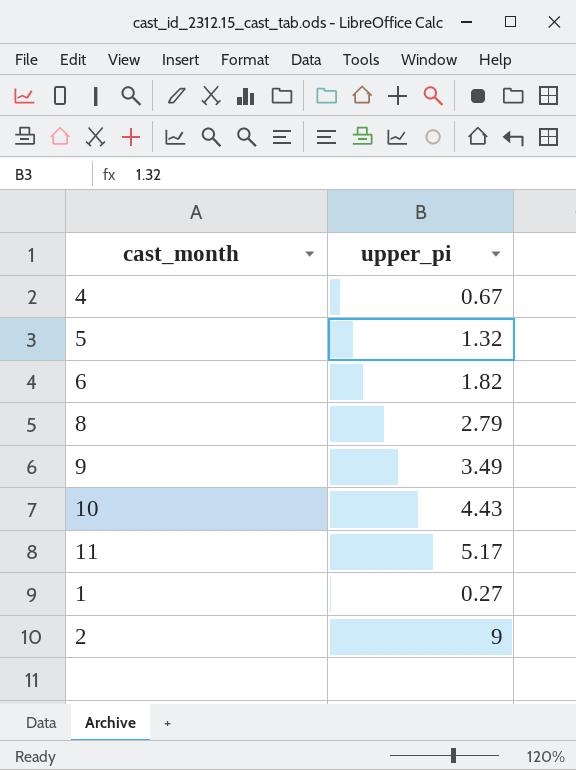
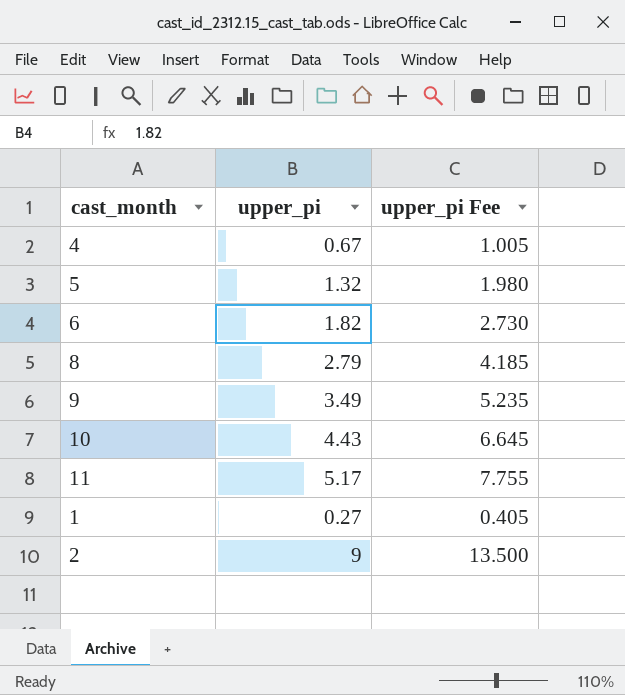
column upper_pi Fee | formula: none -> [upper_pi] * 1.5

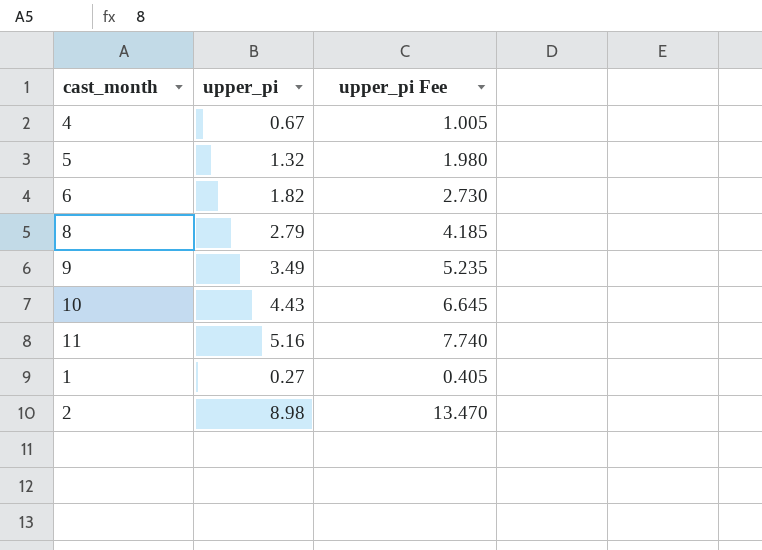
11 | upper_pi: 5.17 -> 5.16
11 | upper_pi Fee: 7.755 -> 7.740
2 | upper_pi: 9 -> 8.98
2 | upper_pi Fee: 13.500 -> 13.470

